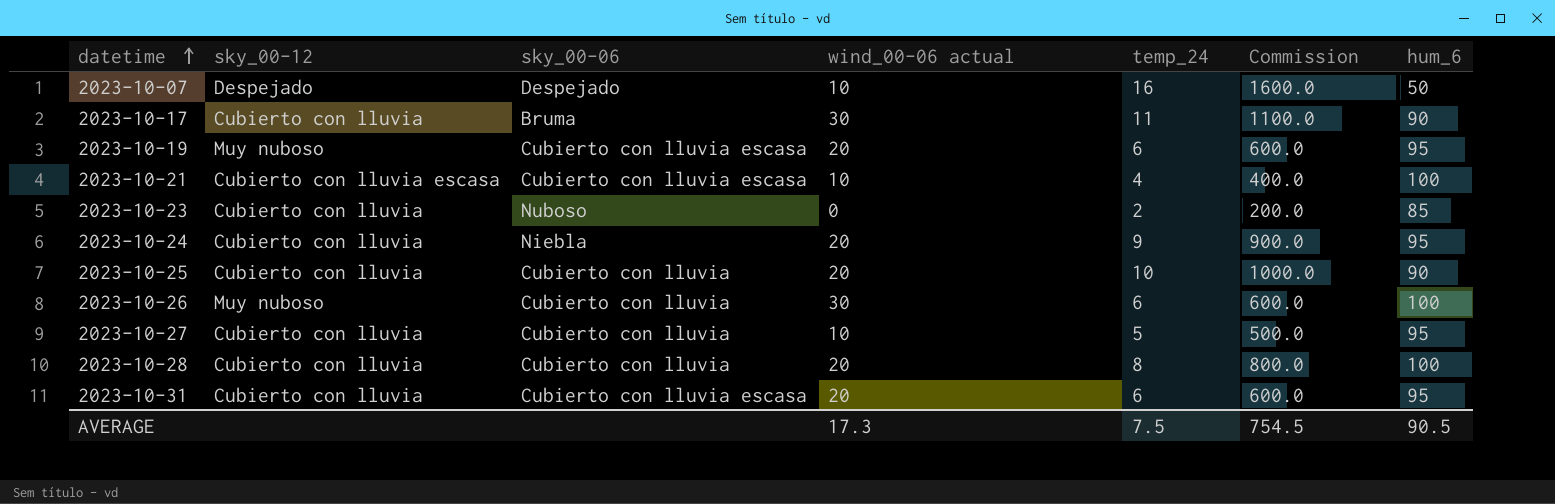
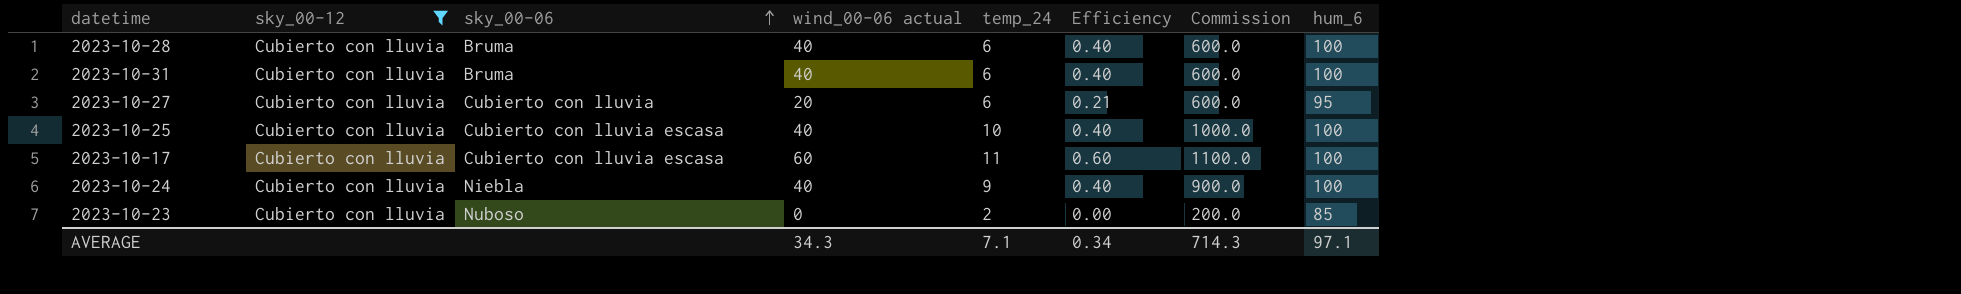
filter: none -> sky_00-12 = Cubierto con lluvia
row order: datetime ascending -> sky_00-06 ascending
column Efficiency | formula: none -> [wind_00-06 actual] / [hum_6]
2023-10-28 | sky_00-06: Cubierto con lluvia -> Bruma
2023-10-28 | wind_00-06 actual: 20 -> 40
2023-10-28 | temp_24: 8 -> 6
2023-10-28 | Commission: 800.0 -> 600.0
2023-10-31 | sky_00-06: Cubierto con lluvia escasa -> Bruma
2023-10-31 | wind_00-06 actual: 20 -> 40
2023-10-31 | hum_6: 95 -> 100
2023-10-27 | wind_00-06 actual: 10 -> 20
2023-10-27 | temp_24: 5 -> 6
2023-10-27 | Commission: 500.0 -> 600.0
2023-10-25 | sky_00-06: Cubierto con lluvia -> Cubierto con lluvia escasa
2023-10-25 | wind_00-06 actual: 20 -> 40
2023-10-25 | hum_6: 90 -> 100
2023-10-17 | sky_00-06: Bruma -> Cubierto con lluvia escasa
2023-10-17 | wind_00-06 actual: 30 -> 60
2023-10-17 | hum_6: 90 -> 100
2023-10-24 | wind_00-06 actual: 20 -> 40
2023-10-24 | hum_6: 95 -> 100
AVERAGE | wind_00-06 actual: 17.3 -> 34.3
AVERAGE | temp_24: 7.5 -> 7.1
AVERAGE | Commission: 754.5 -> 714.3
AVERAGE | hum_6: 90.5 -> 97.1

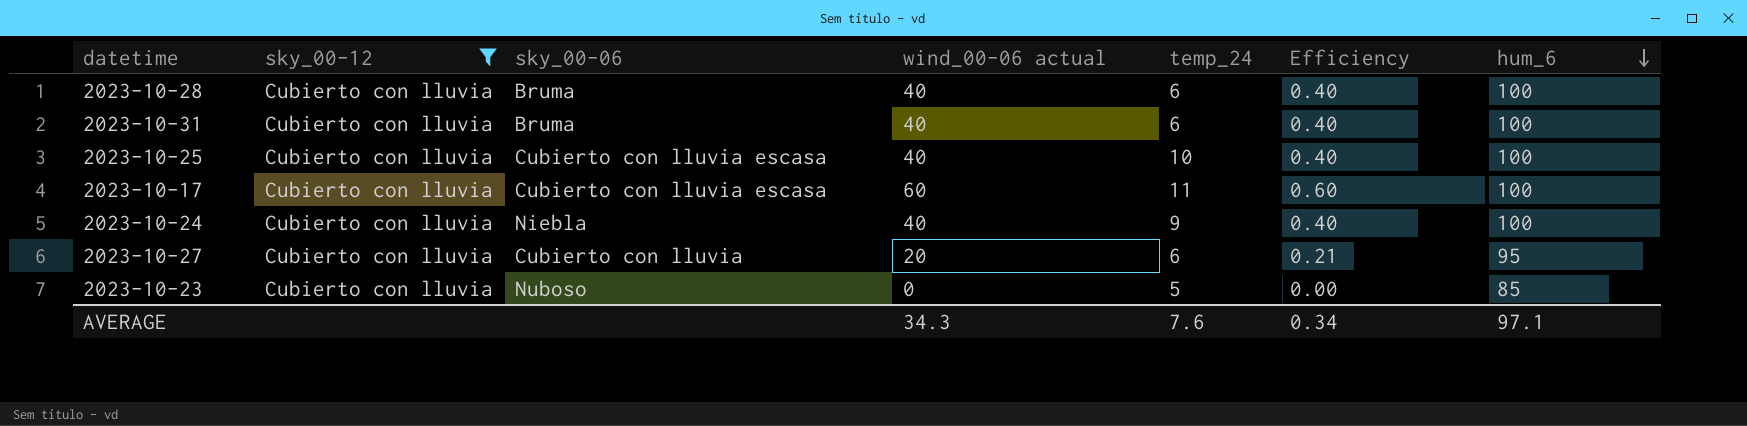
row order: sky_00-06 ascending -> hum_6 descending
column Commission | formula: [temp_24] * 100 -> none
2023-10-23 | temp_24: 2 -> 5
AVERAGE | temp_24: 7.1 -> 7.6

